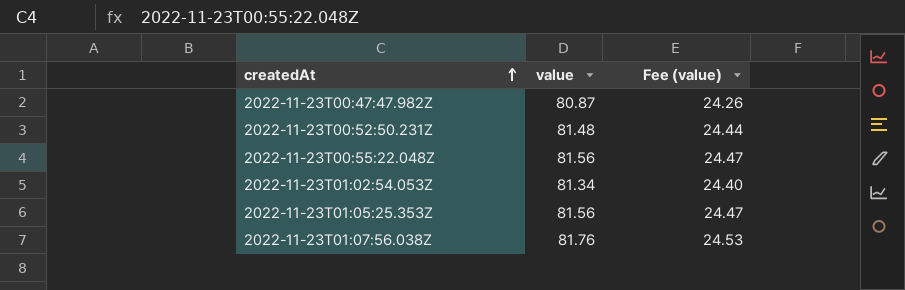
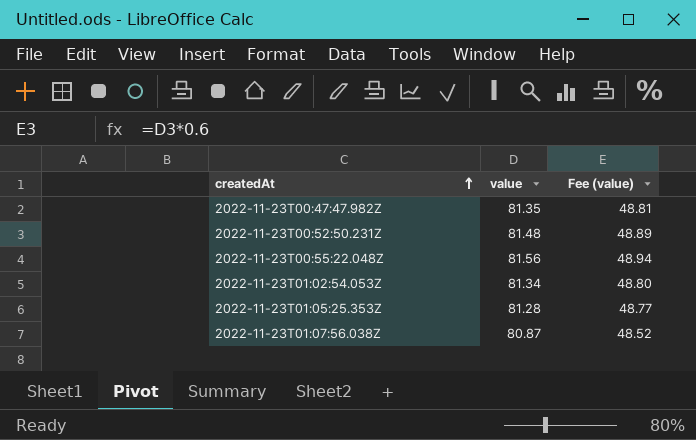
column Fee (value) | formula: [value] * 0.3 -> [value] * 0.6
2022-11-23T00:47:47.982Z | value: 80.87 -> 81.35
2022-11-23T01:05:25.353Z | value: 81.56 -> 81.28
2022-11-23T01:07:56.038Z | value: 81.76 -> 80.87

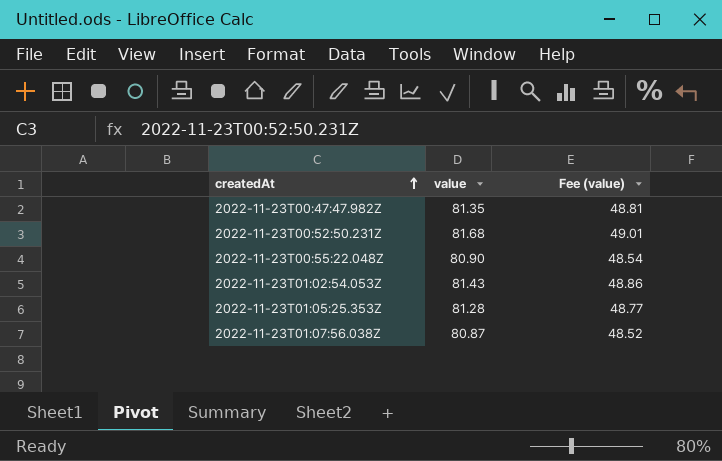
2022-11-23T00:52:50.231Z | value: 81.48 -> 81.68
2022-11-23T00:52:50.231Z | Fee (value): 48.89 -> 49.01
2022-11-23T00:55:22.048Z | value: 81.56 -> 80.90
2022-11-23T00:55:22.048Z | Fee (value): 48.94 -> 48.54
2022-11-23T01:02:54.053Z | value: 81.34 -> 81.43
2022-11-23T01:02:54.053Z | Fee (value): 48.80 -> 48.86

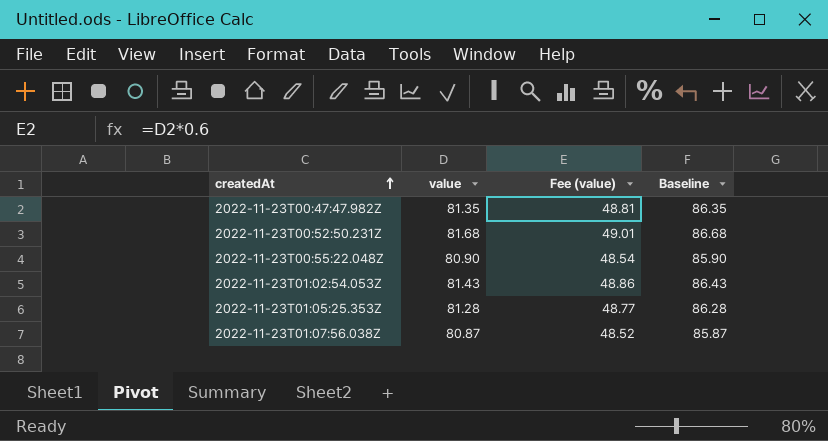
column Baseline | formula: none -> [value] + 5

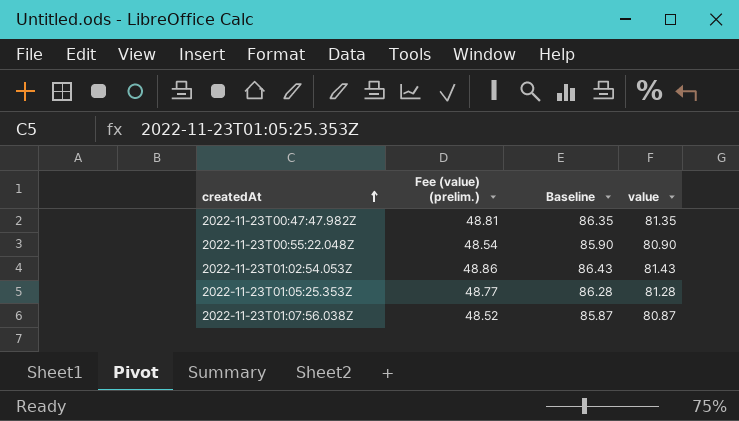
column name: Fee (value) -> Fee (value) (prelim.)
column value | position: 2 -> 4
row 2022-11-23T00:52:50.231Z: 81.68 | 49.01 | 86.68 -> none

